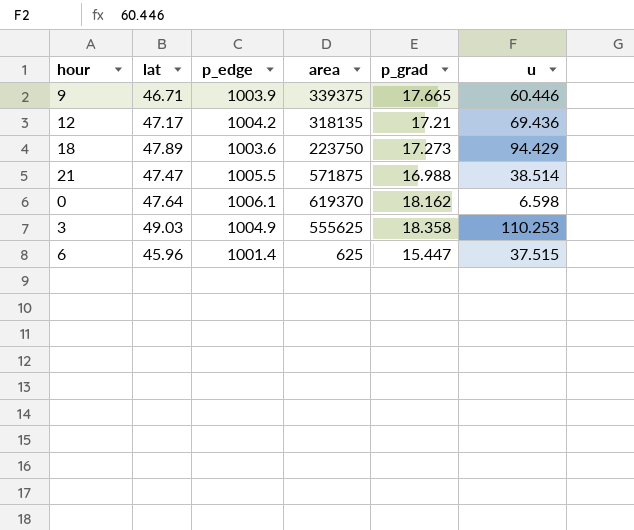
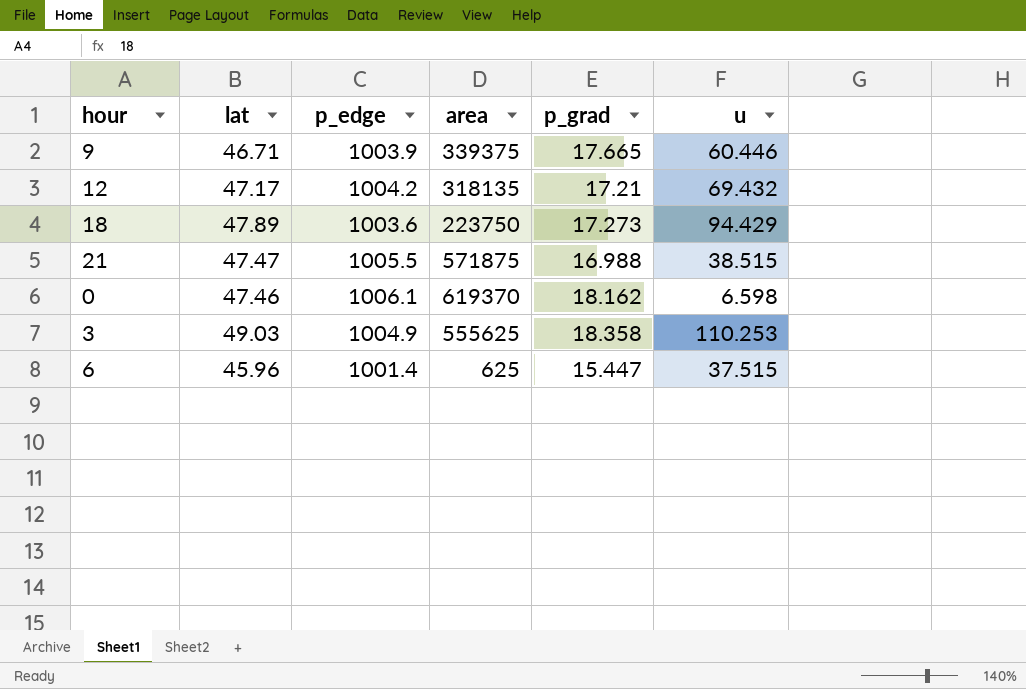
12 | u: 69.436 -> 69.432
21 | u: 38.514 -> 38.515
0 | lat: 47.64 -> 47.46

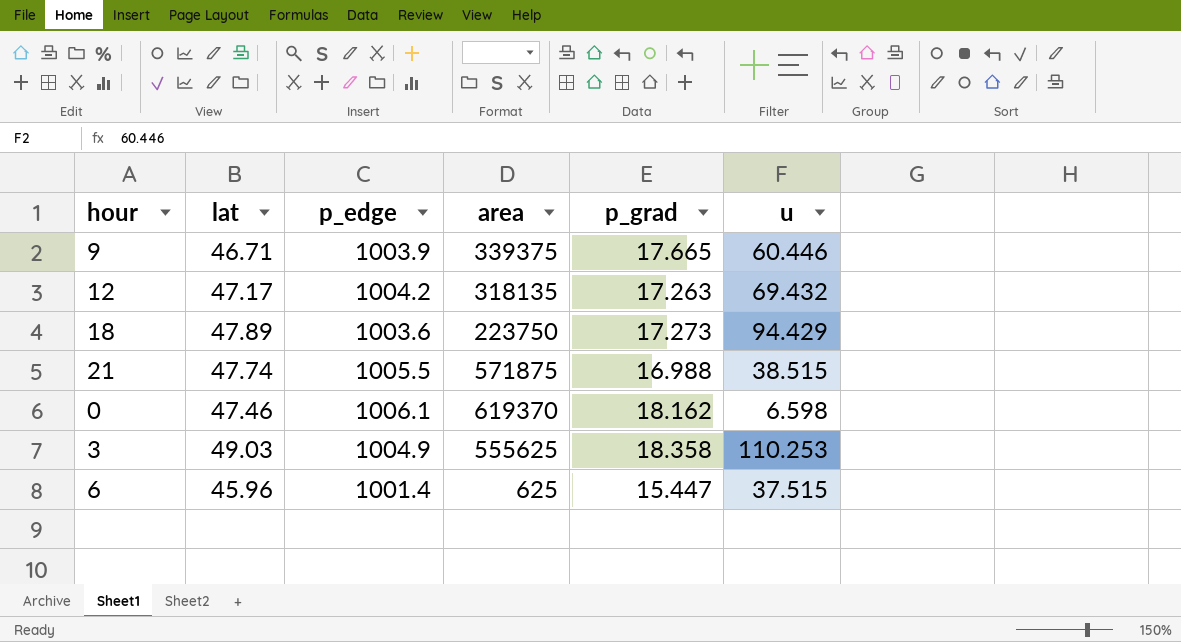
12 | p_grad: 17.21 -> 17.263
21 | lat: 47.47 -> 47.74

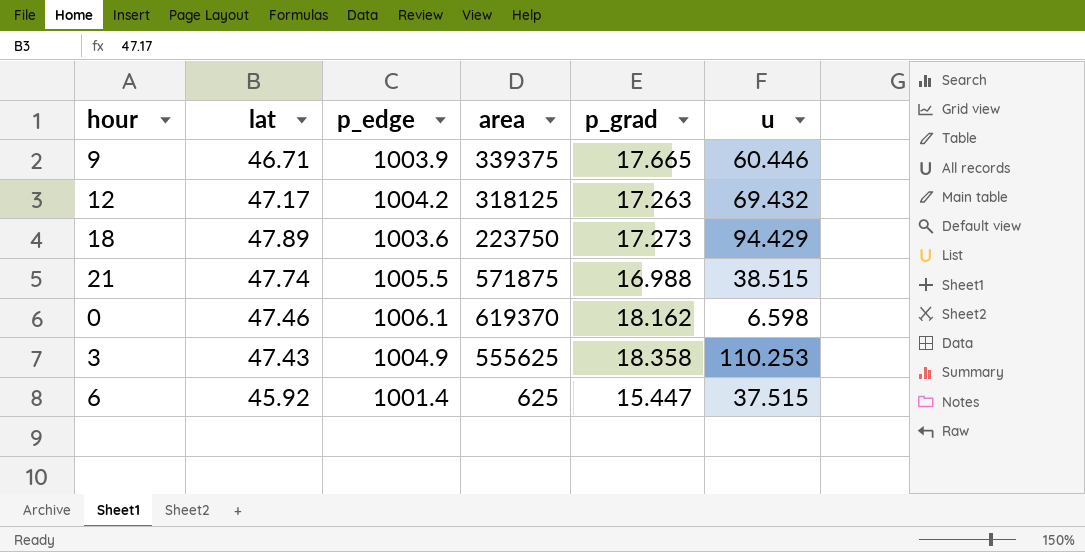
12 | area: 318135 -> 318125
3 | lat: 49.03 -> 47.43
6 | lat: 45.96 -> 45.92

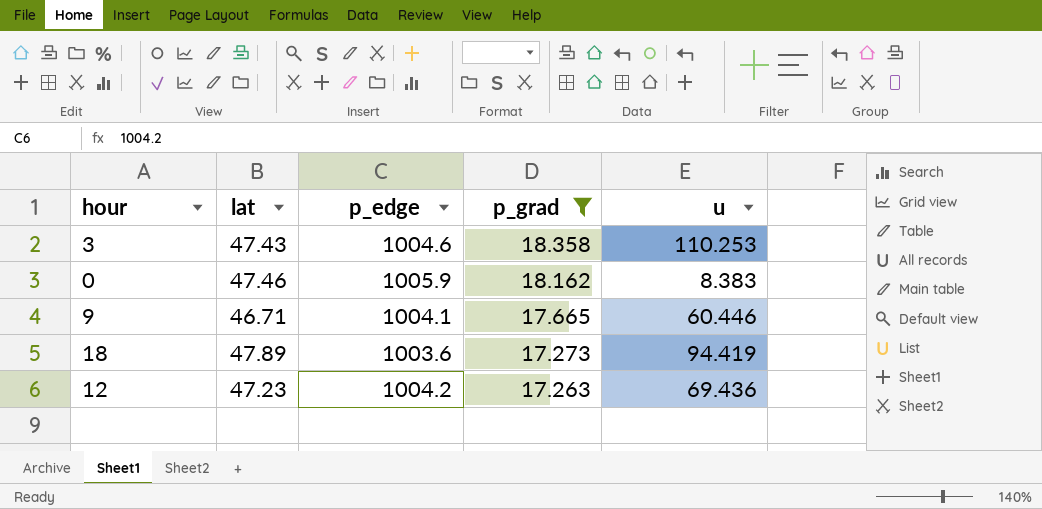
filter: none -> p_grad >= 17.263
row order: none -> p_grad descending
column area | position: 4 -> none
3 | p_edge: 1004.9 -> 1004.6
0 | p_edge: 1006.1 -> 1005.9
0 | u: 6.598 -> 8.383
9 | p_edge: 1003.9 -> 1004.1
18 | u: 94.429 -> 94.419
12 | lat: 47.17 -> 47.23
12 | u: 69.432 -> 69.436

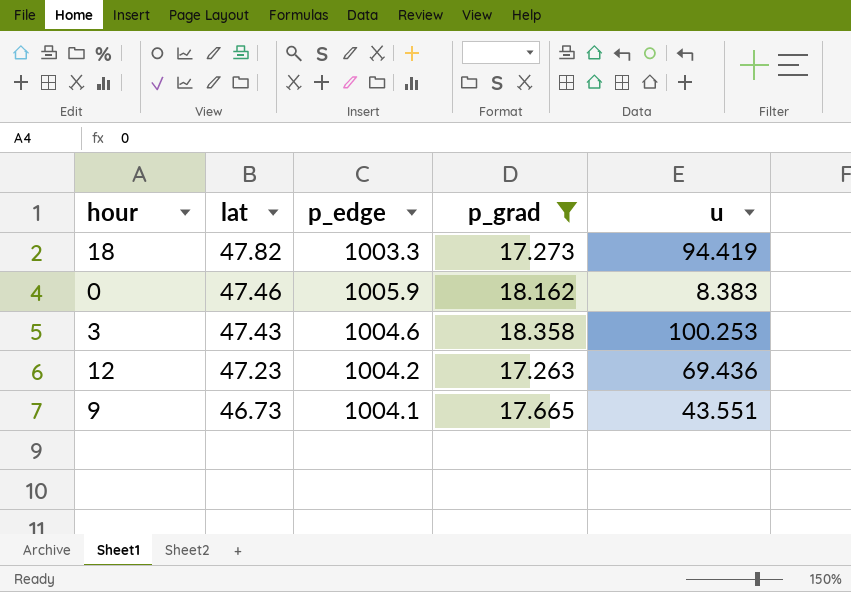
row order: p_grad descending -> lat descending
18 | lat: 47.89 -> 47.82
18 | p_edge: 1003.6 -> 1003.3
3 | u: 110.253 -> 100.253
9 | lat: 46.71 -> 46.73
9 | u: 60.446 -> 43.551

